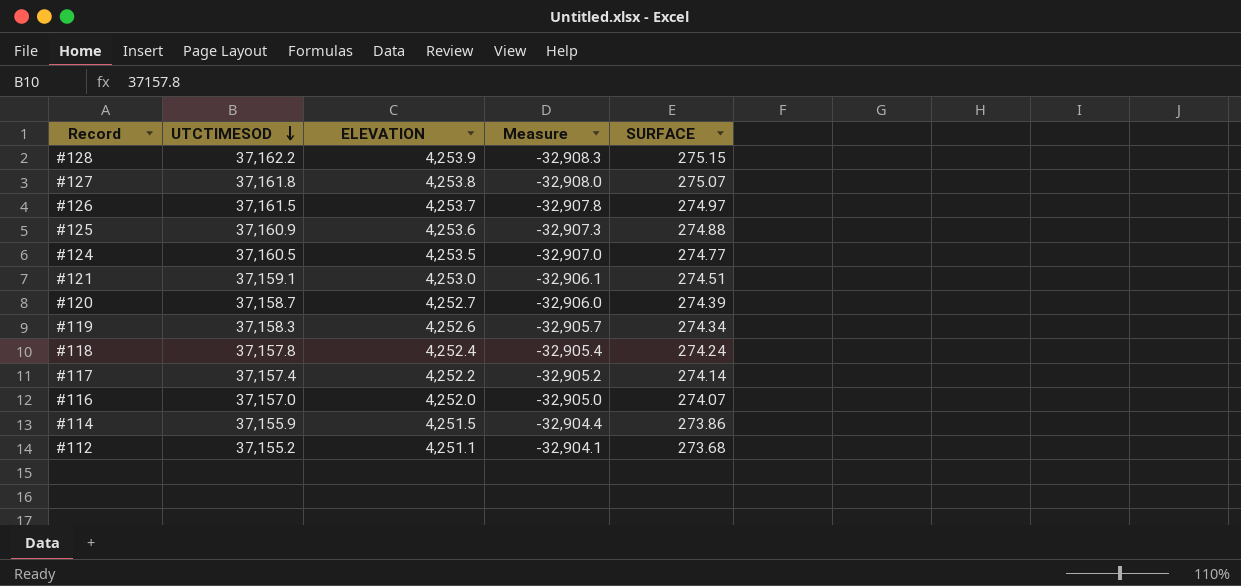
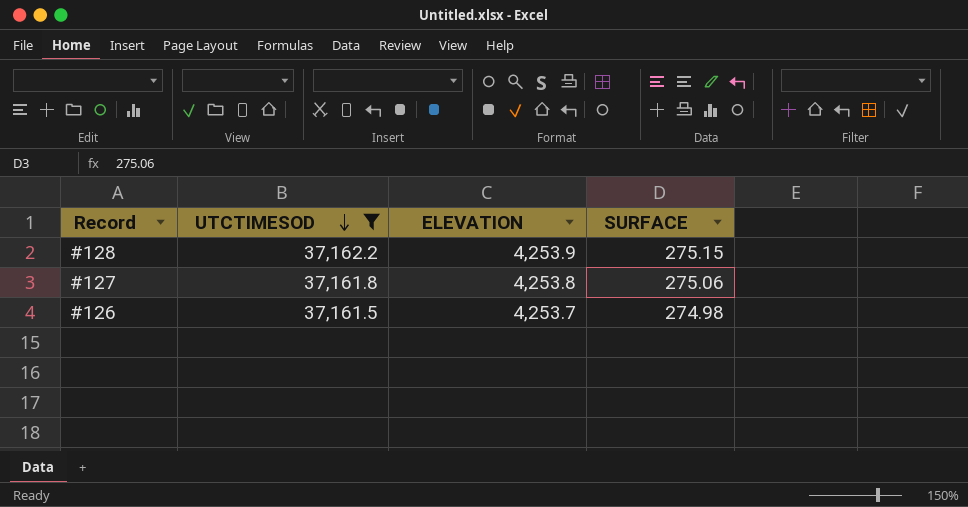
filter: none -> UTCTIMESOD >= 37,161.5
column Measure | formula: [ELEVATION] - [UTCTIMESOD] -> none
#127 | SURFACE: 275.07 -> 275.06
#126 | SURFACE: 274.97 -> 274.98

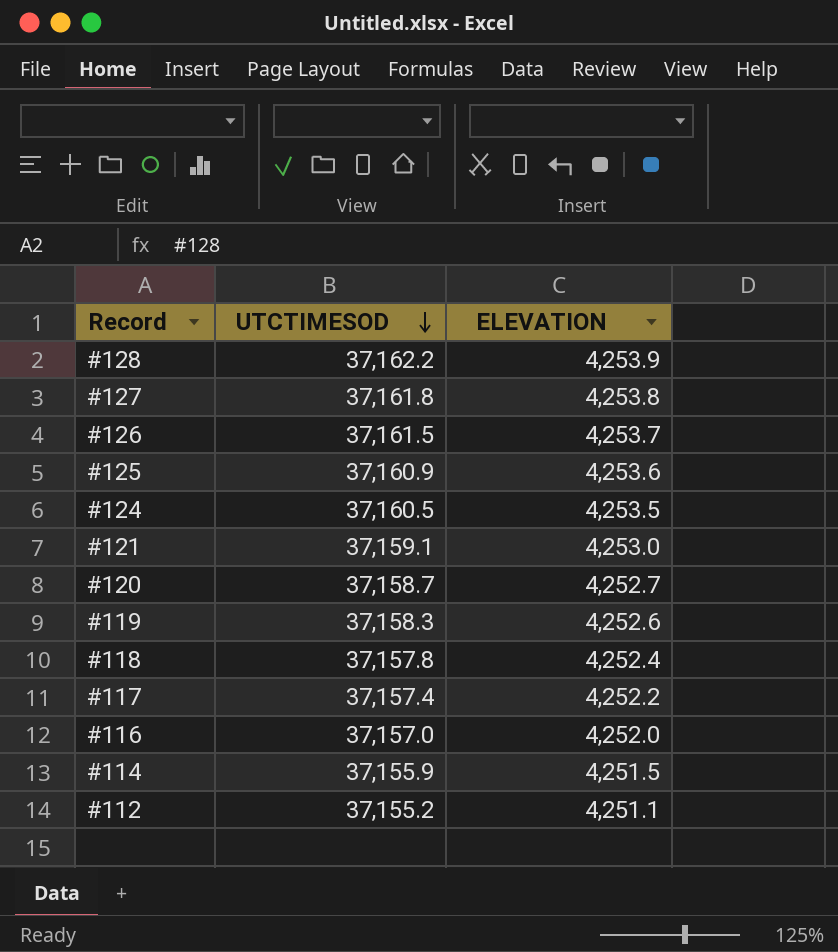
filter: UTCTIMESOD >= 37,161.5 -> none
column SURFACE | position: 4 -> none

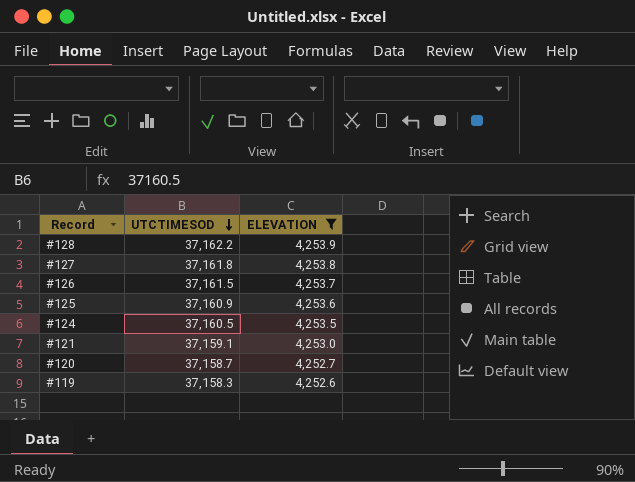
filter: none -> ELEVATION >= 4,252.6

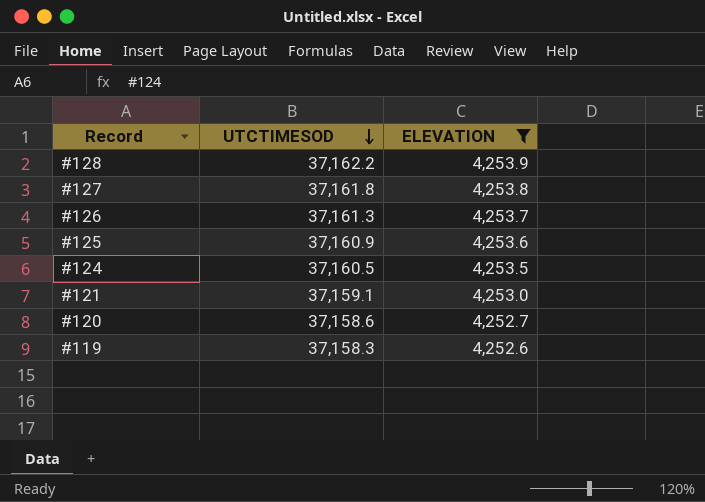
#126 | UTCTIMESOD: 37,161.5 -> 37,161.3
#120 | UTCTIMESOD: 37,158.7 -> 37,158.6

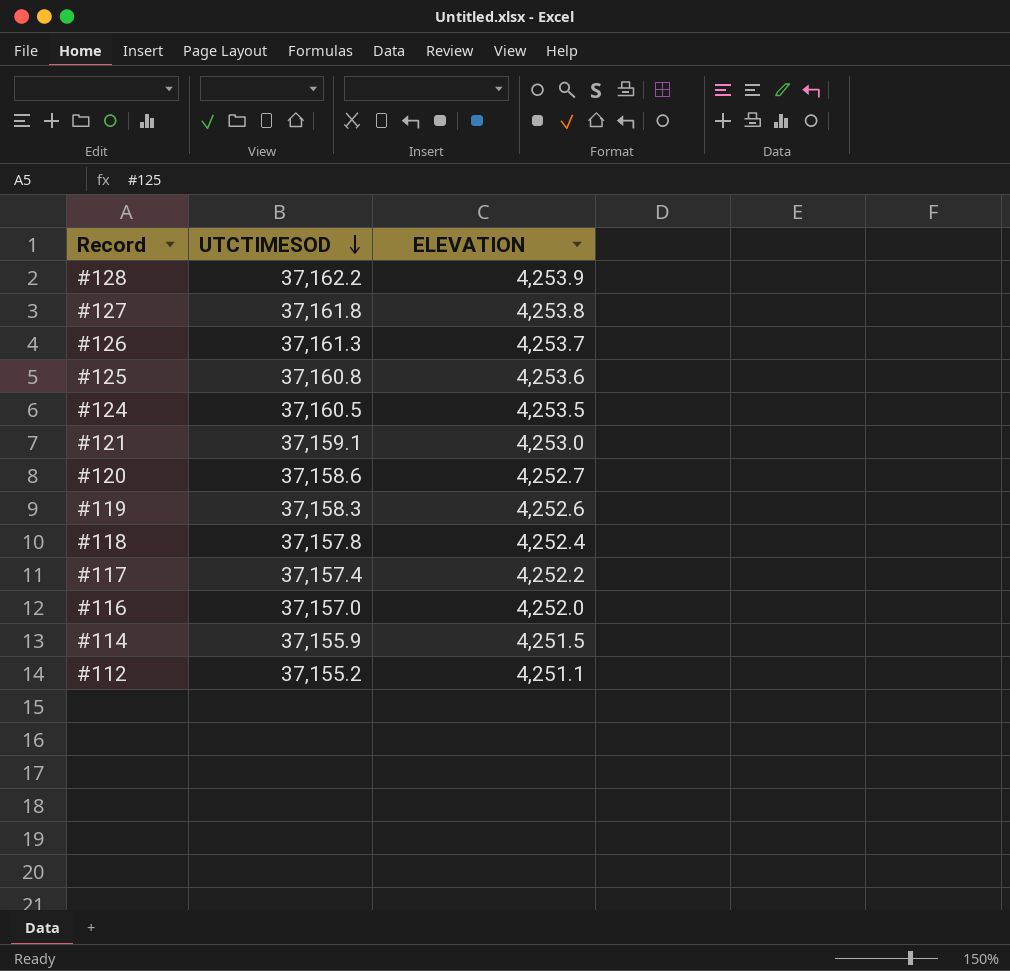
filter: ELEVATION >= 4,252.6 -> none
#125 | UTCTIMESOD: 37,160.9 -> 37,160.8

